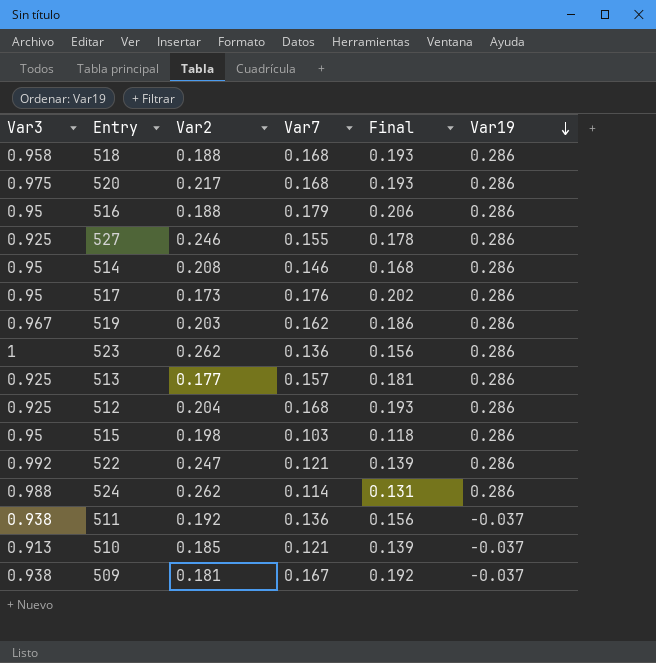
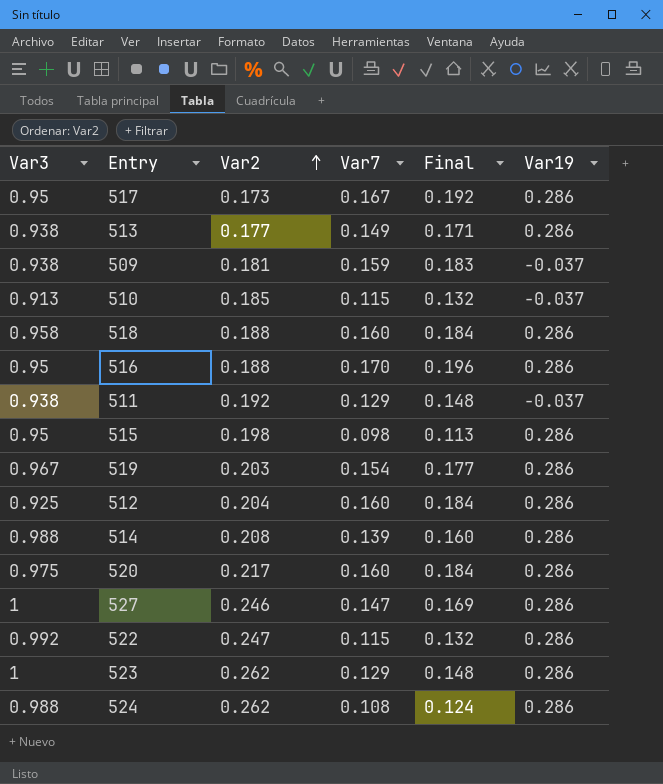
row order: Var19 descending -> Var2 ascending
517 | Var7: 0.176 -> 0.167
517 | Final: 0.202 -> 0.192
513 | Var3: 0.925 -> 0.938
513 | Var7: 0.157 -> 0.149
513 | Final: 0.181 -> 0.171
509 | Var7: 0.167 -> 0.159
509 | Final: 0.192 -> 0.183
510 | Var7: 0.121 -> 0.115
510 | Final: 0.139 -> 0.132
518 | Var7: 0.168 -> 0.160
518 | Final: 0.193 -> 0.184
516 | Var7: 0.179 -> 0.170
516 | Final: 0.206 -> 0.196
511 | Var7: 0.136 -> 0.129
511 | Final: 0.156 -> 0.148
515 | Var7: 0.103 -> 0.098
515 | Final: 0.118 -> 0.113
519 | Var7: 0.162 -> 0.154
519 | Final: 0.186 -> 0.177
512 | Var7: 0.168 -> 0.160
512 | Final: 0.193 -> 0.184
514 | Var3: 0.95 -> 0.988
514 | Var7: 0.146 -> 0.139
514 | Final: 0.168 -> 0.160
520 | Var7: 0.168 -> 0.160
520 | Final: 0.193 -> 0.184
527 | Var3: 0.925 -> 1
527 | Var7: 0.155 -> 0.147
527 | Final: 0.178 -> 0.169
522 | Var7: 0.121 -> 0.115
522 | Final: 0.139 -> 0.132
523 | Var7: 0.136 -> 0.129
523 | Final: 0.156 -> 0.148
524 | Var7: 0.114 -> 0.108
524 | Final: 0.131 -> 0.124

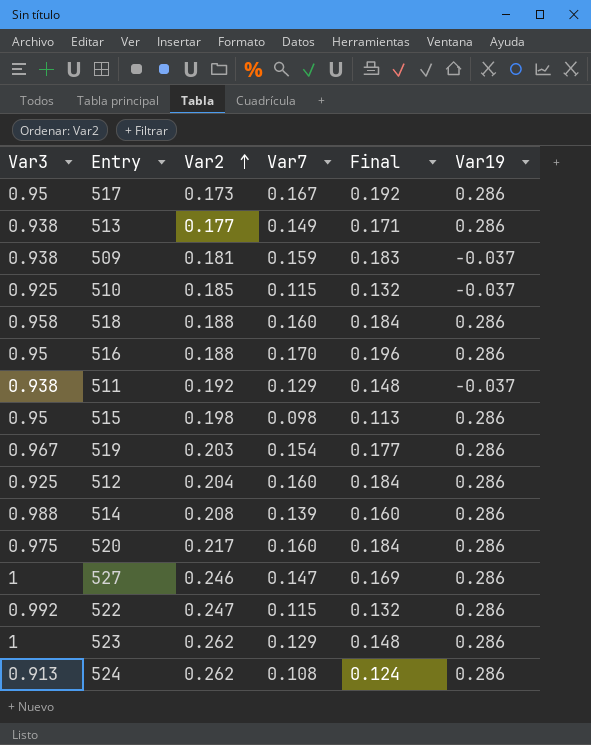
510 | Var3: 0.913 -> 0.925
524 | Var3: 0.988 -> 0.913

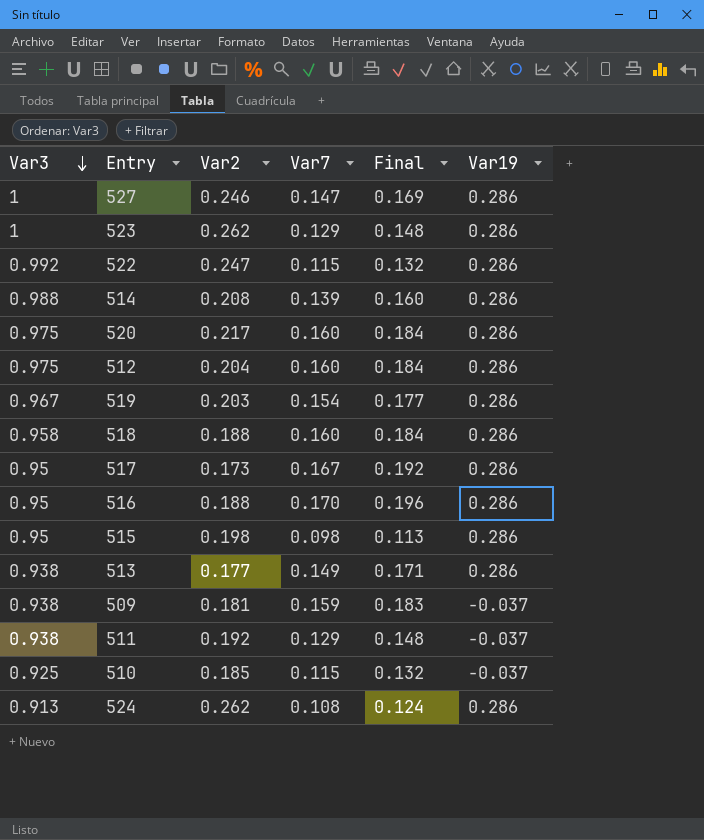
row order: Var2 ascending -> Var3 descending
512 | Var3: 0.925 -> 0.975

